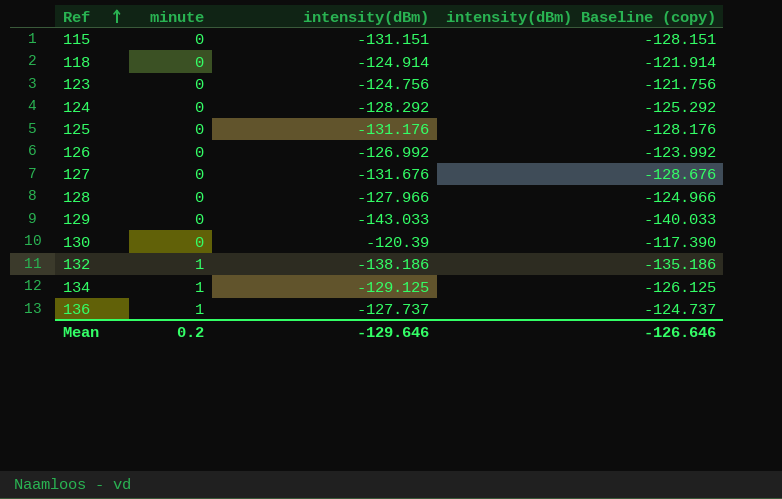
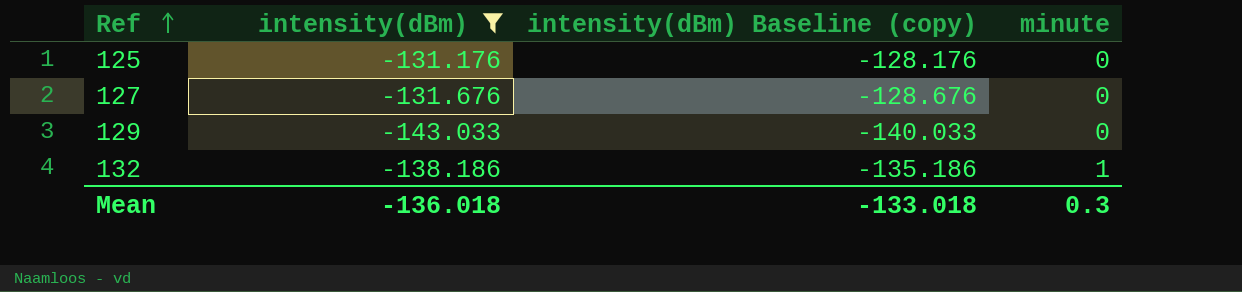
filter: none -> intensity(dBm) <= -131.176
column minute | position: 2 -> 4
Mean | intensity(dBm): -129.646 -> -136.018
Mean | intensity(dBm) Baseline (copy): -126.646 -> -133.018
Mean | minute: 0.2 -> 0.3

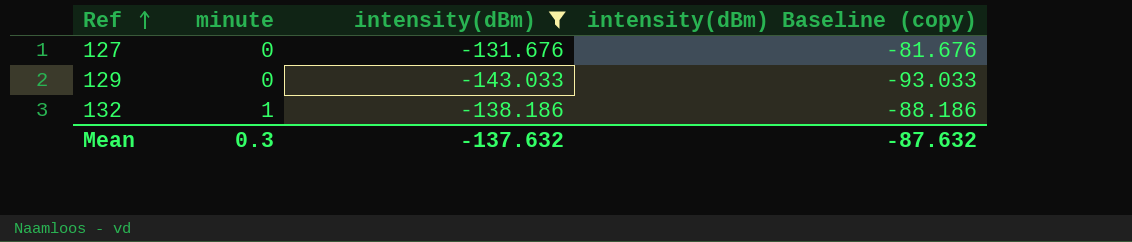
column minute | position: 4 -> 2
column intensity(dBm) Baseline (copy) | formula: [intensity(dBm)] + 3 -> [intensity(dBm)] + 50
row 125: -131.176 | -128.176 | 0 -> none
Mean | intensity(dBm): -136.018 -> -137.632
Mean | intensity(dBm) Baseline (copy): -133.018 -> -87.632

